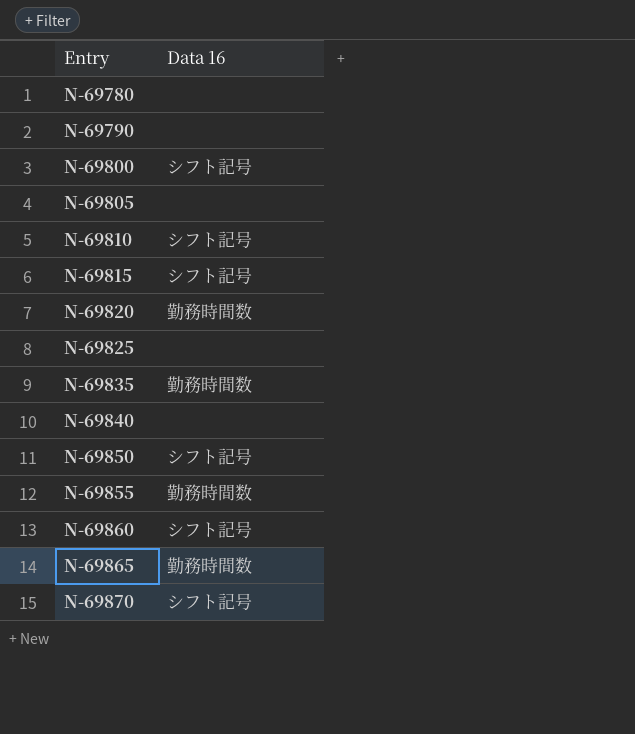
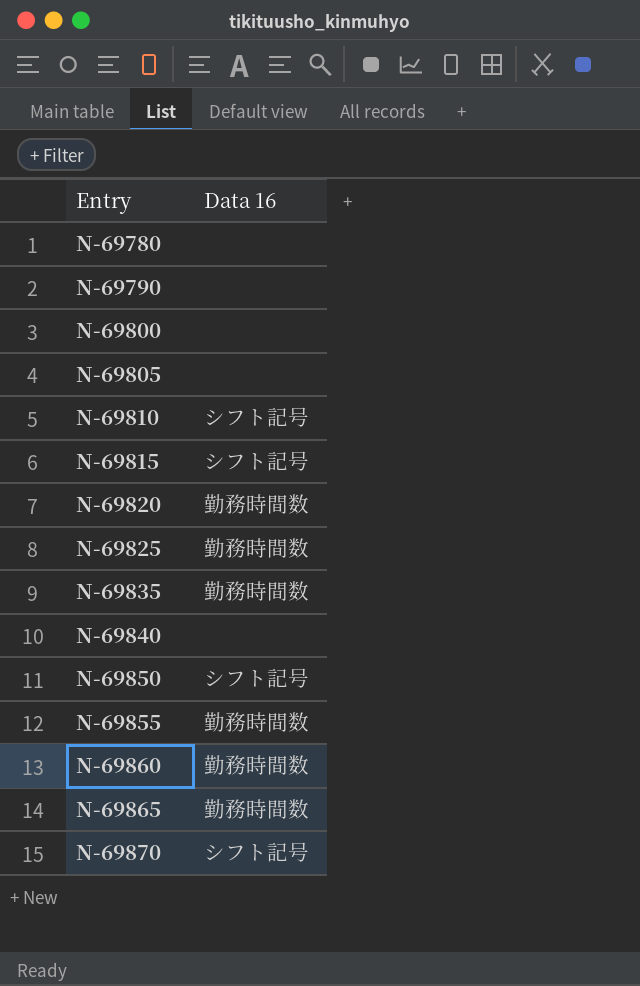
N-69800 | Data 16: シフト記号 -> none
N-69825 | Data 16: none -> 勤務時間数
N-69860 | Data 16: シフト記号 -> 勤務時間数

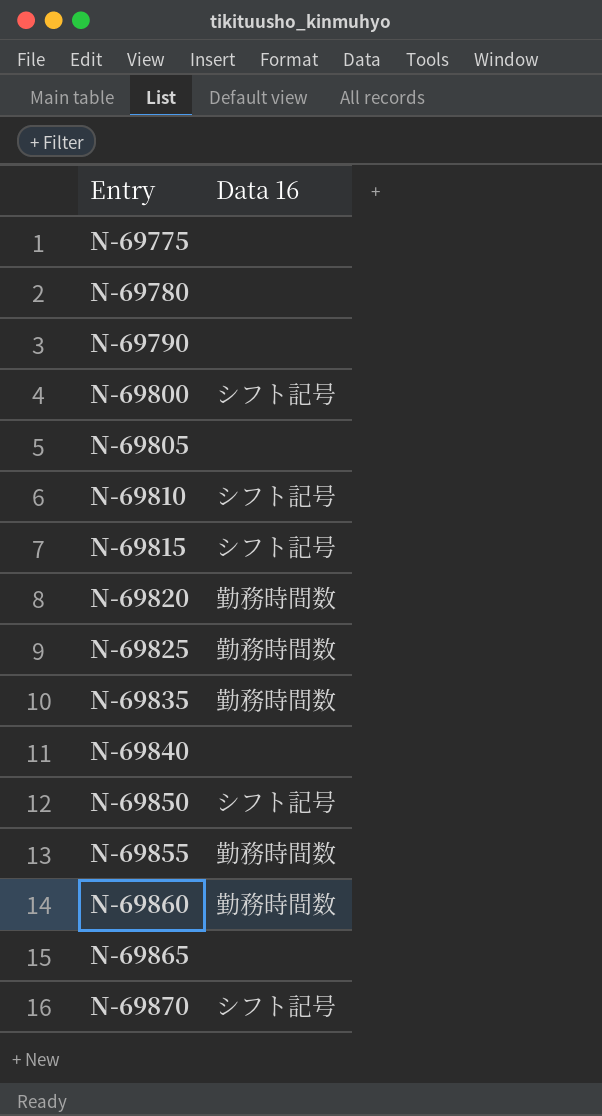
row N-69775: none -> none
N-69800 | Data 16: none -> シフト記号
N-69865 | Data 16: 勤務時間数 -> none

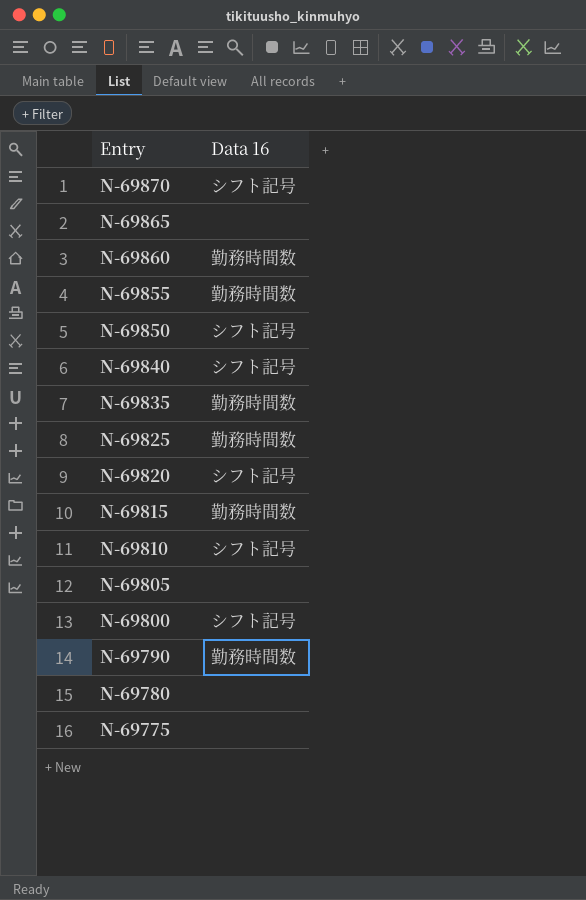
row order: Entry ascending -> Entry descending
N-69840 | Data 16: none -> シフト記号
N-69820 | Data 16: 勤務時間数 -> シフト記号
N-69815 | Data 16: シフト記号 -> 勤務時間数
N-69790 | Data 16: none -> 勤務時間数

